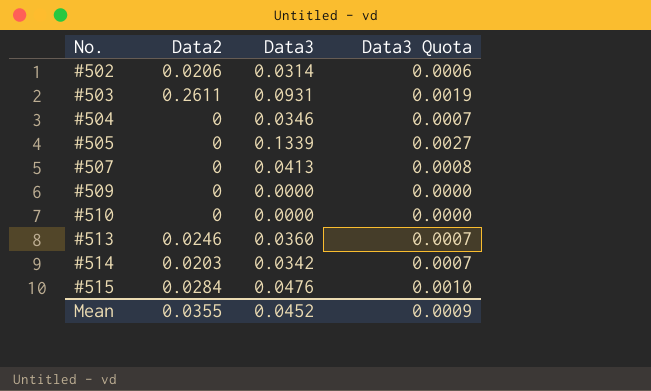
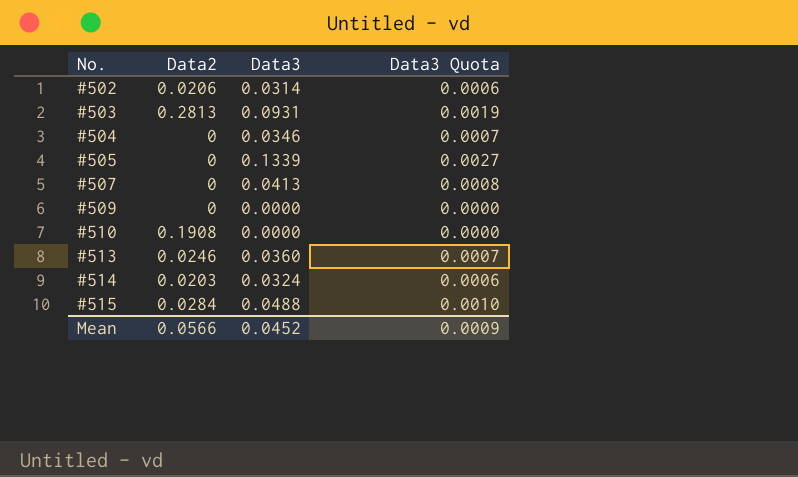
#503 | Data2: 0.2611 -> 0.2813
#510 | Data2: 0 -> 0.1908
#514 | Data3: 0.0342 -> 0.0324
#514 | Data3 Quota: 0.0007 -> 0.0006
#515 | Data3: 0.0476 -> 0.0488
Mean | Data2: 0.0355 -> 0.0566

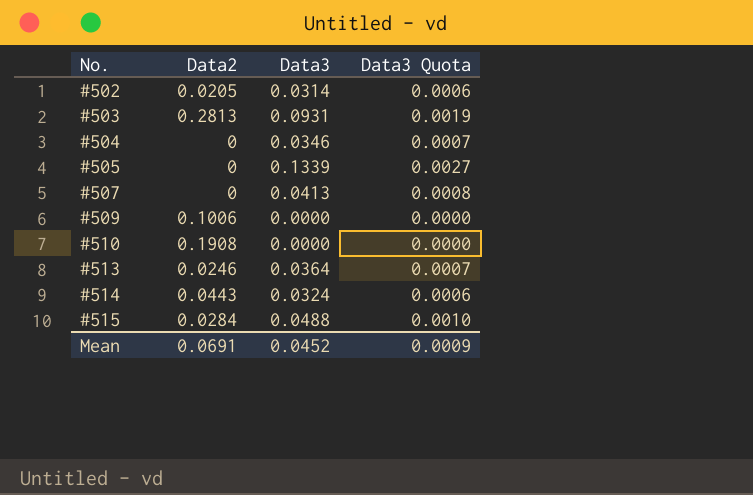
#502 | Data2: 0.0206 -> 0.0205
#509 | Data2: 0 -> 0.1006
#513 | Data3: 0.0360 -> 0.0364
#514 | Data2: 0.0203 -> 0.0443
Mean | Data2: 0.0566 -> 0.0691

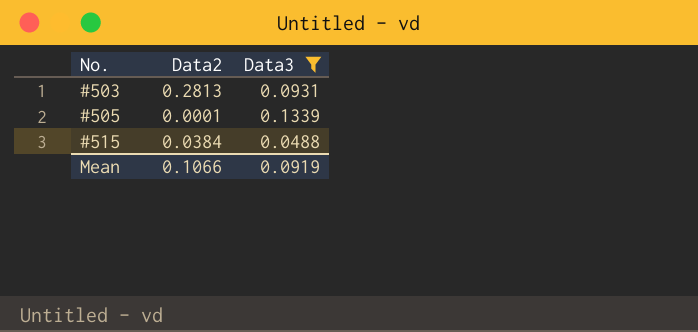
filter: none -> Data3 >= 0.0488
column Data3 Quota | formula: [Data3] * 0.02 -> none
#505 | Data2: 0 -> 0.0001
#515 | Data2: 0.0284 -> 0.0384
Mean | Data2: 0.0691 -> 0.1066
Mean | Data3: 0.0452 -> 0.0919

